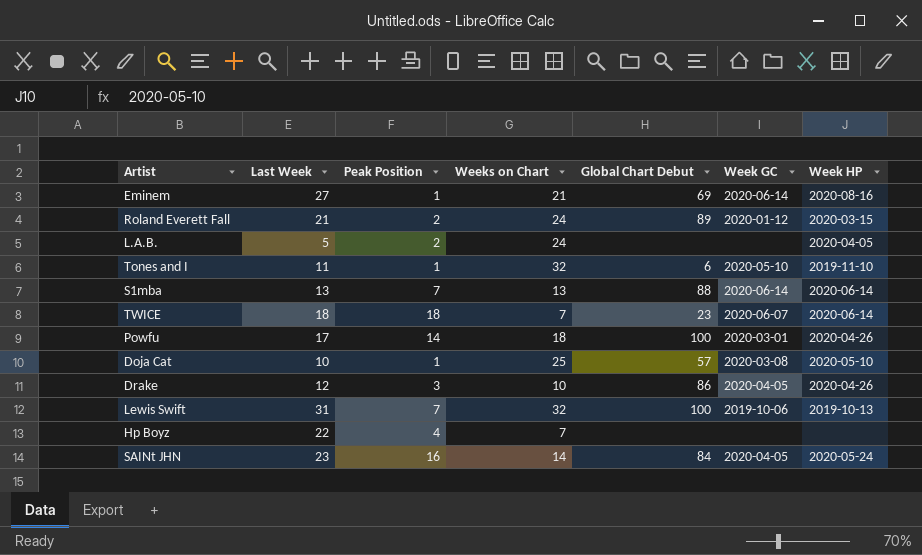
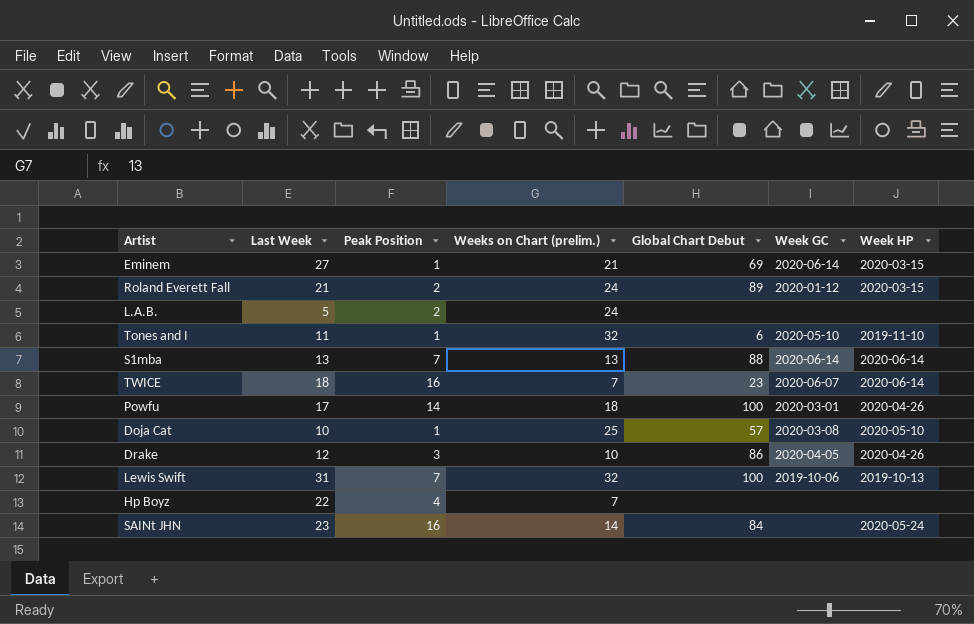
column name: Weeks on Chart -> Weeks on Chart (prelim.)
Eminem | Week HP: 2020-08-16 -> 2020-03-15
L.A.B. | Week HP: 2020-04-05 -> none
TWICE | Peak Position: 18 -> 16
SAINt JHN | Week GC: 2020-04-05 -> none

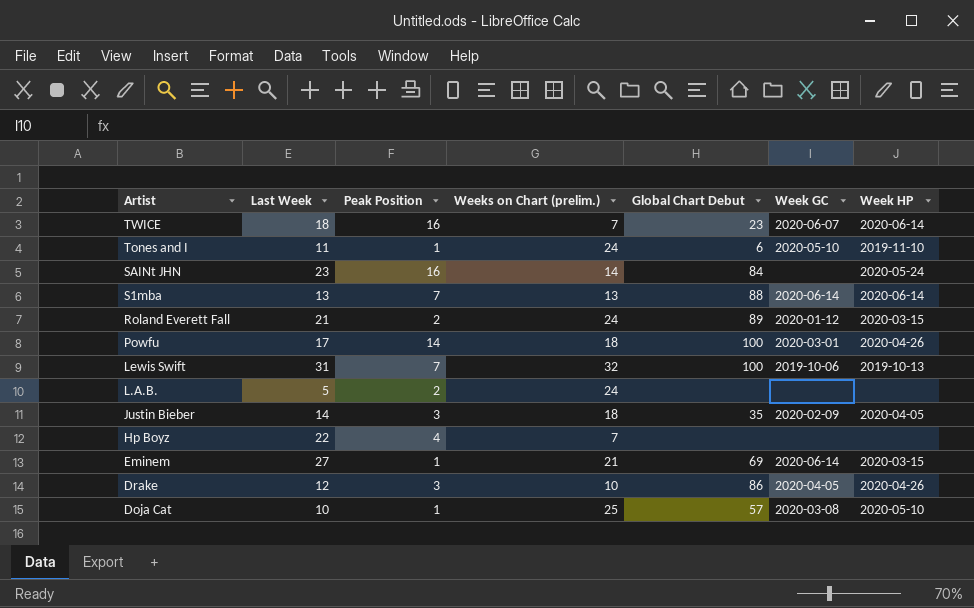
row order: none -> Artist descending
Tones and I | Weeks on Chart (prelim.): 32 -> 24
row Justin Bieber: none -> 14 | 3 | 18 | 35 | 2020-02-09 | 2020-04-05

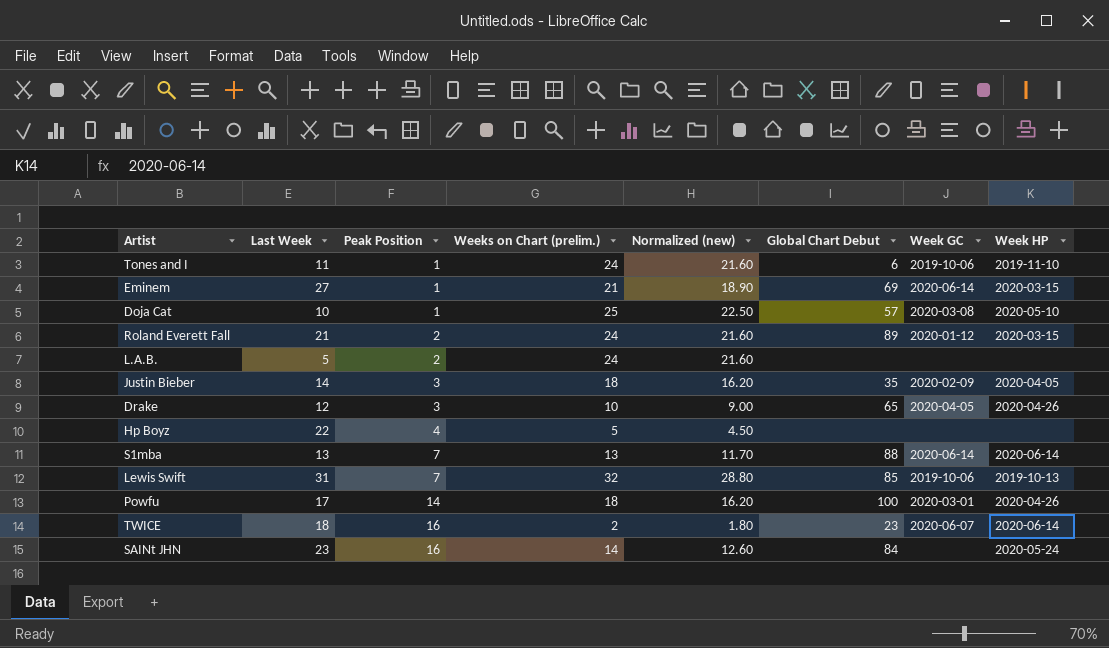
row order: Artist descending -> Peak Position ascending
column Normalized (new) | formula: none -> [Weeks on Chart (prelim.)] * 0.9
Tones and I | Week GC: 2020-05-10 -> 2019-10-06
Drake | Global Chart Debut: 86 -> 65
Hp Boyz | Weeks on Chart (prelim.): 7 -> 5
Lewis Swift | Global Chart Debut: 100 -> 85
TWICE | Weeks on Chart (prelim.): 7 -> 2

